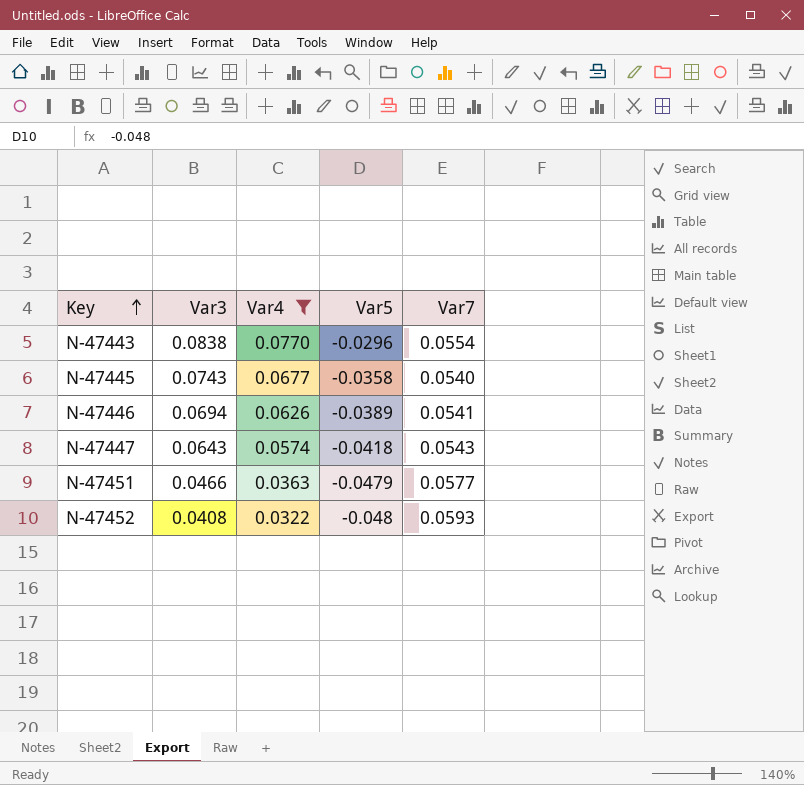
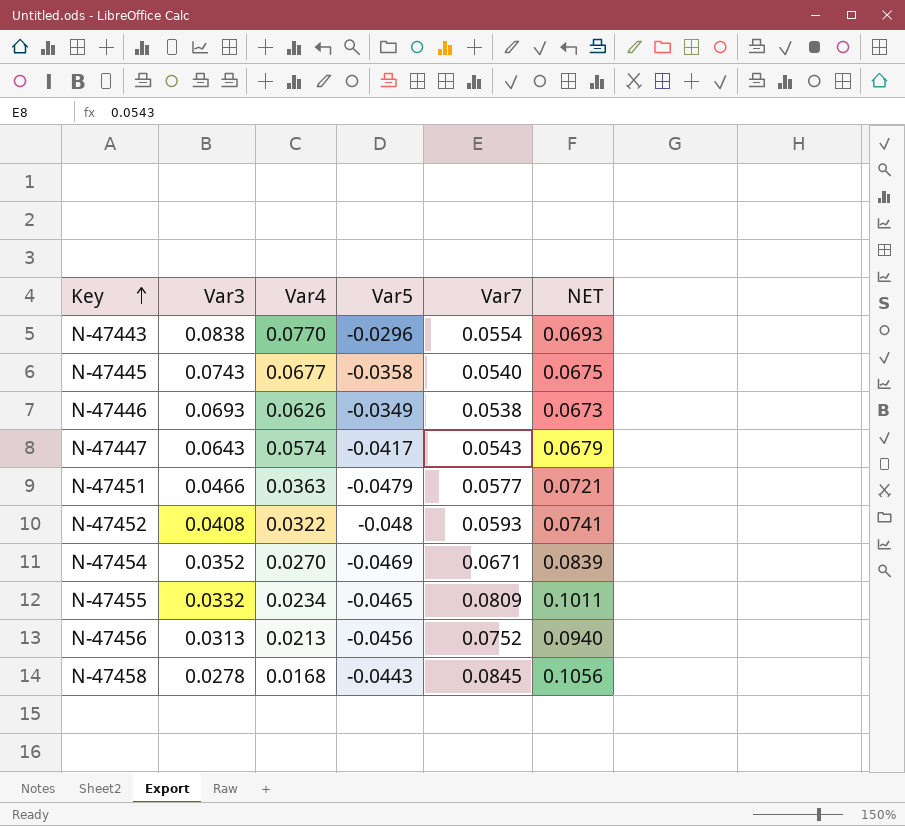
filter: Var4 >= 0.0322 -> none
column NET | formula: none -> [Var7] * 1.25
N-47446 | Var3: 0.0694 -> 0.0693
N-47446 | Var5: -0.0389 -> -0.0349
N-47446 | Var7: 0.0541 -> 0.0538
N-47447 | Var5: -0.0418 -> -0.0417

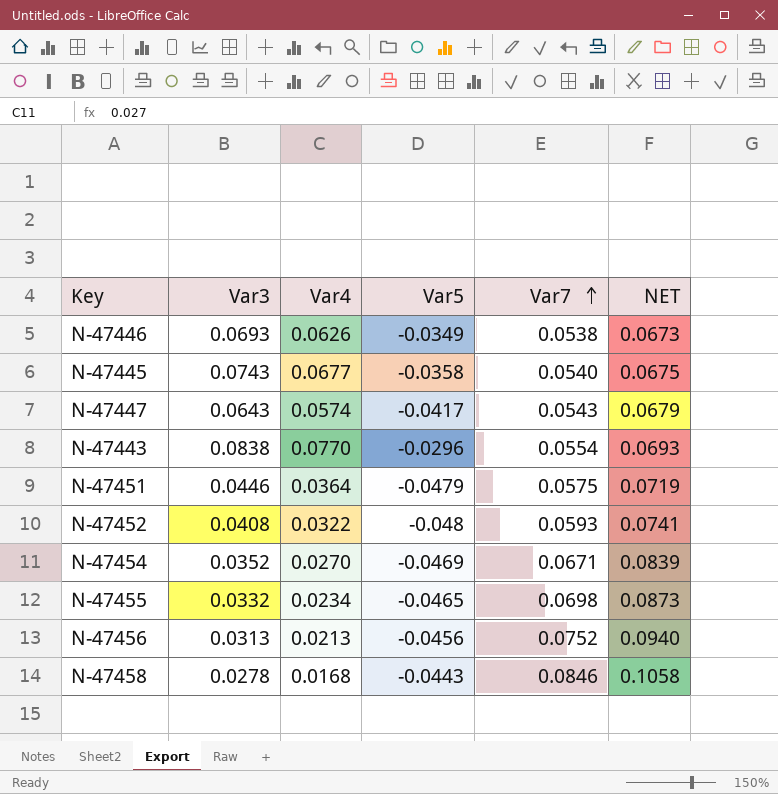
row order: Key ascending -> Var7 ascending
N-47451 | Var3: 0.0466 -> 0.0446
N-47451 | Var4: 0.0363 -> 0.0364
N-47451 | Var7: 0.0577 -> 0.0575
N-47451 | NET: 0.0721 -> 0.0719
N-47455 | Var7: 0.0809 -> 0.0698
N-47455 | NET: 0.1011 -> 0.0873
N-47458 | Var7: 0.0845 -> 0.0846
N-47458 | NET: 0.1056 -> 0.1058

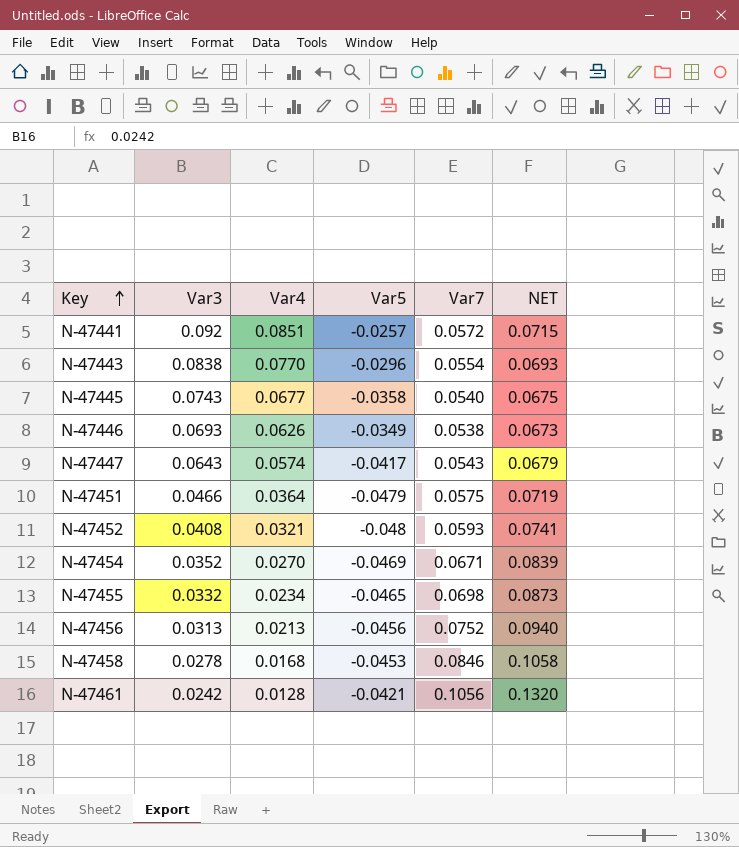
row order: Var7 ascending -> Key ascending
row N-47441: none -> 0.092 | 0.0851 | -0.0257 | 0.0572 | 0.0715
N-47451 | Var3: 0.0446 -> 0.0466
N-47452 | Var4: 0.0322 -> 0.0321
N-47458 | Var5: -0.0443 -> -0.0453
row N-47461: none -> 0.0242 | 0.0128 | -0.0421 | 0.1056 | 0.1320

